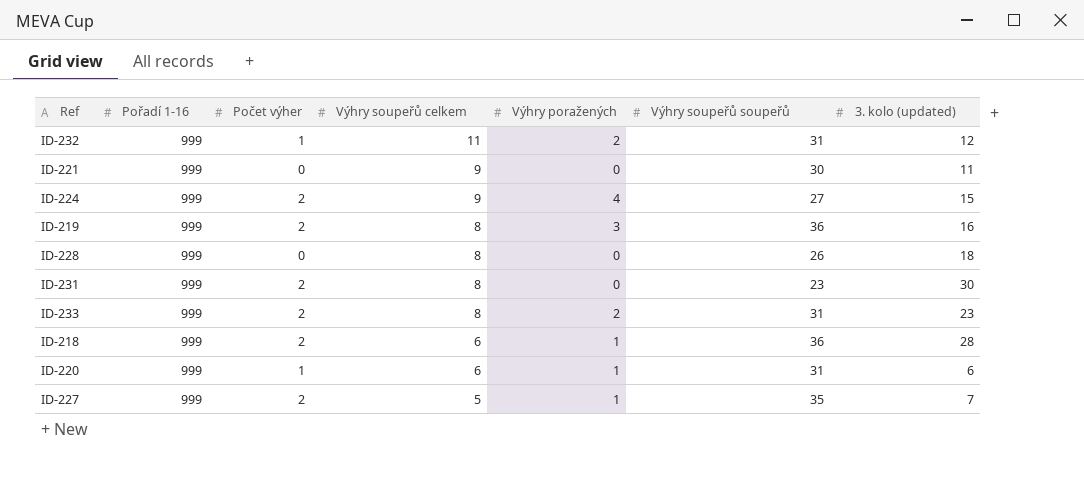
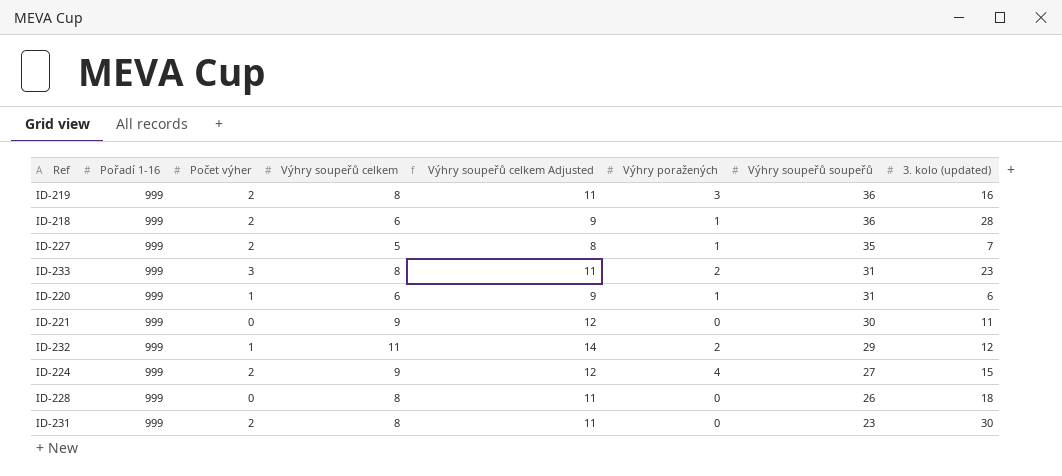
row order: Výhry soupeřů celkem descending -> Výhry soupeřů soupeřů descending
column Výhry soupeřů celkem Adjusted | formula: none -> [Výhry soupeřů celkem] + 3
ID-233 | Počet výher: 2 -> 3
ID-232 | Výhry soupeřů soupeřů: 31 -> 29

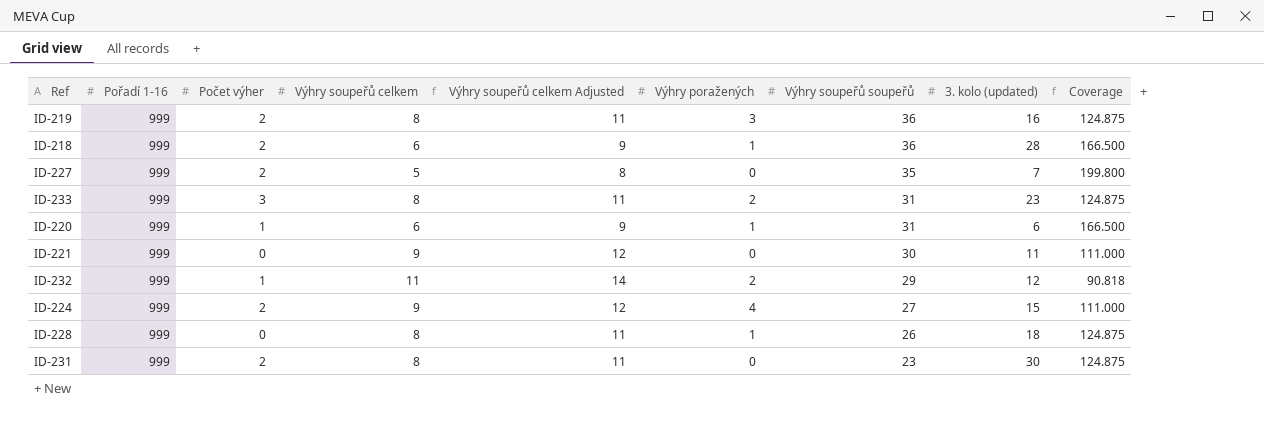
column Coverage | formula: none -> [Pořadí 1-16] / [Výhry soupeřů celkem]
ID-227 | Výhry poražených: 1 -> 0
ID-228 | Výhry poražených: 0 -> 1

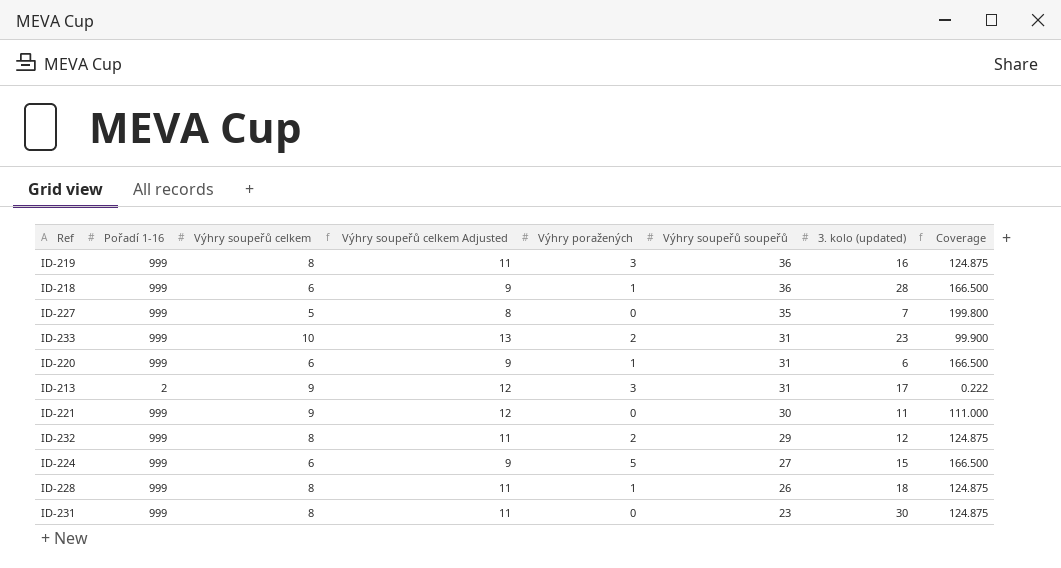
column Počet výher | position: 3 -> none
ID-233 | Výhry soupeřů celkem: 8 -> 10
ID-233 | Výhry soupeřů celkem Adjusted: 11 -> 13
ID-233 | Coverage: 124.875 -> 99.900
row ID-213: none -> 2 | 9 | 12 | 3 | 31 | 17 | 0.222
ID-232 | Výhry soupeřů celkem: 11 -> 8
ID-232 | Výhry soupeřů celkem Adjusted: 14 -> 11
ID-232 | Coverage: 90.818 -> 124.875
ID-224 | Výhry soupeřů celkem: 9 -> 6
ID-224 | Výhry soupeřů celkem Adjusted: 12 -> 9
ID-224 | Výhry poražených: 4 -> 5
ID-224 | Coverage: 111.000 -> 166.500

